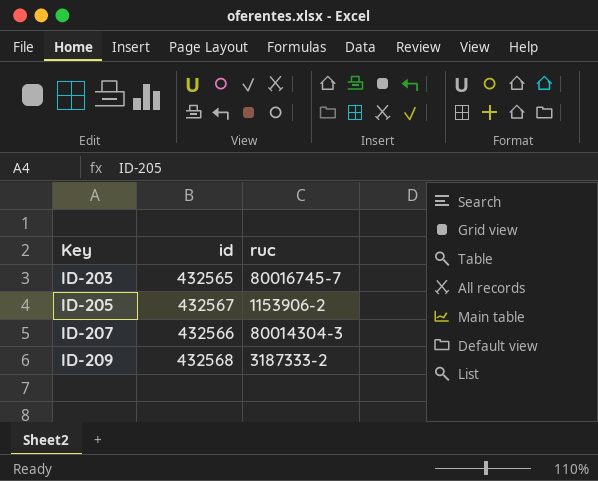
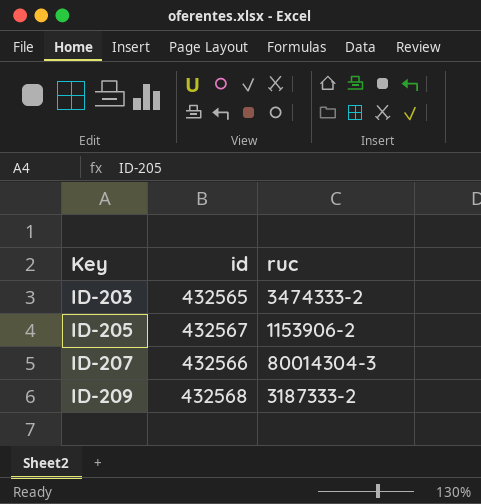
ID-203 | ruc: 80016745-7 -> 3474333-2

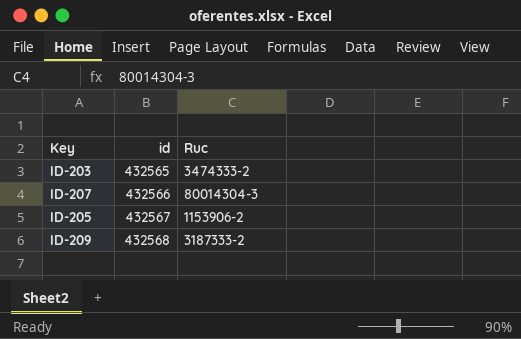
row order: Key ascending -> id ascending
column name: ruc -> Ruc

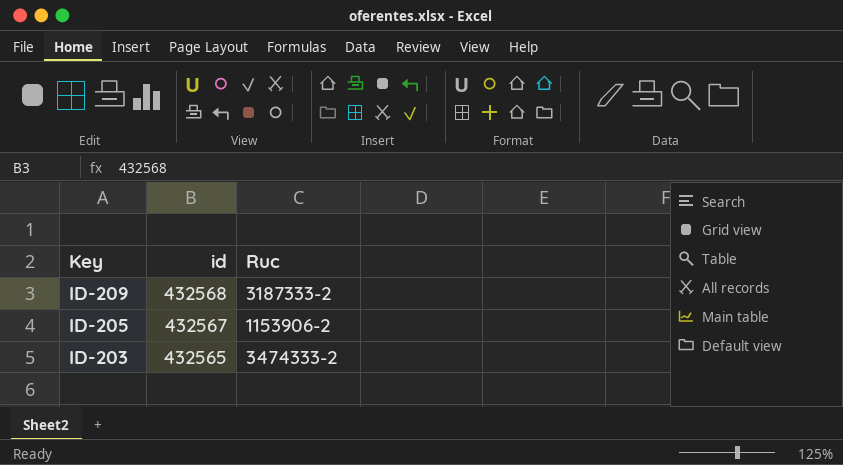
row order: id ascending -> Key descending
row ID-207: 432566 | 80014304-3 -> none

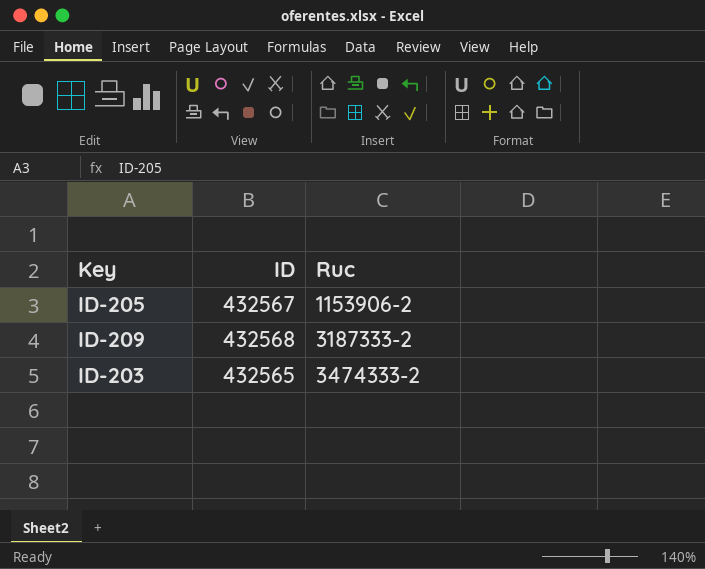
row order: Key descending -> Ruc ascending
column name: id -> ID

